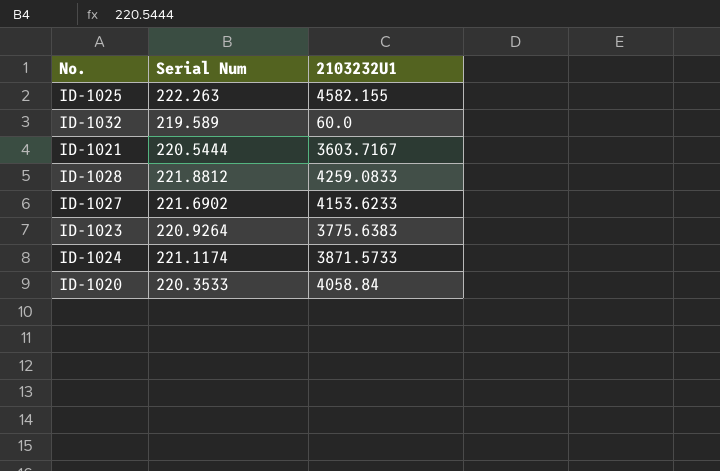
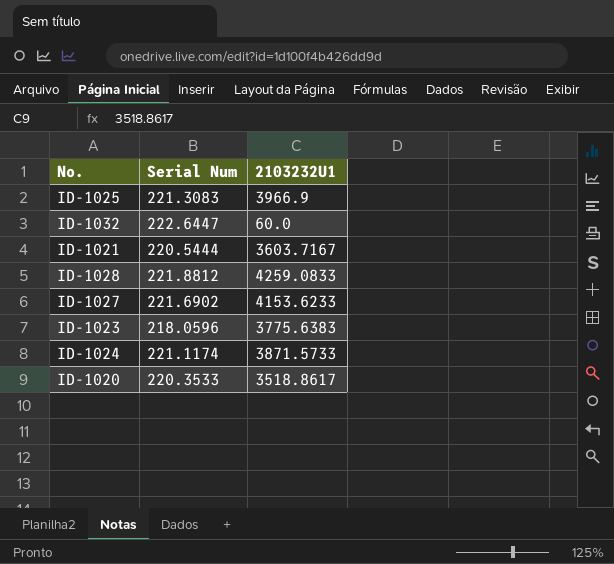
ID-1025 | Serial Num: 222.263 -> 221.3083
ID-1025 | 2103232U1: 4582.155 -> 3966.9
ID-1032 | Serial Num: 219.589 -> 222.6447
ID-1023 | Serial Num: 220.9264 -> 218.0596
ID-1020 | 2103232U1: 4058.84 -> 3518.8617

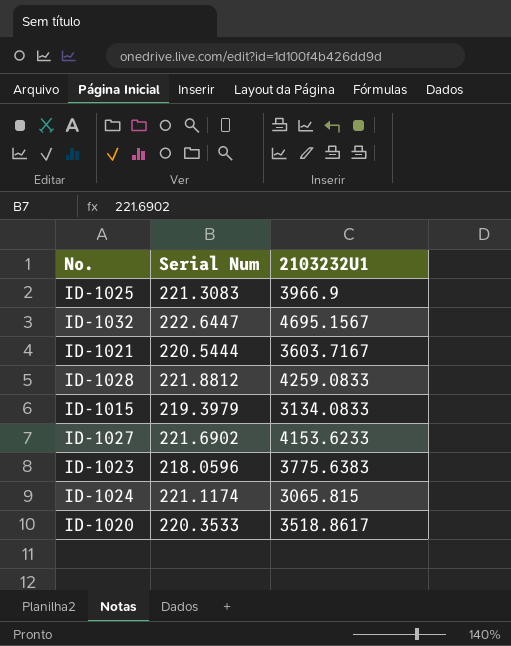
ID-1032 | 2103232U1: 60.0 -> 4695.1567
row ID-1015: none -> 219.3979 | 3134.0833
ID-1024 | 2103232U1: 3871.5733 -> 3065.815

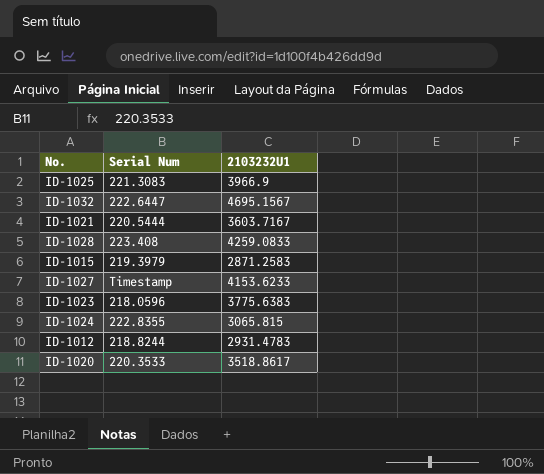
ID-1028 | Serial Num: 221.8812 -> 223.408
ID-1015 | 2103232U1: 3134.0833 -> 2871.2583
ID-1027 | Serial Num: 221.6902 -> Timestamp
ID-1024 | Serial Num: 221.1174 -> 222.8355
row ID-1012: none -> 218.8244 | 2931.4783

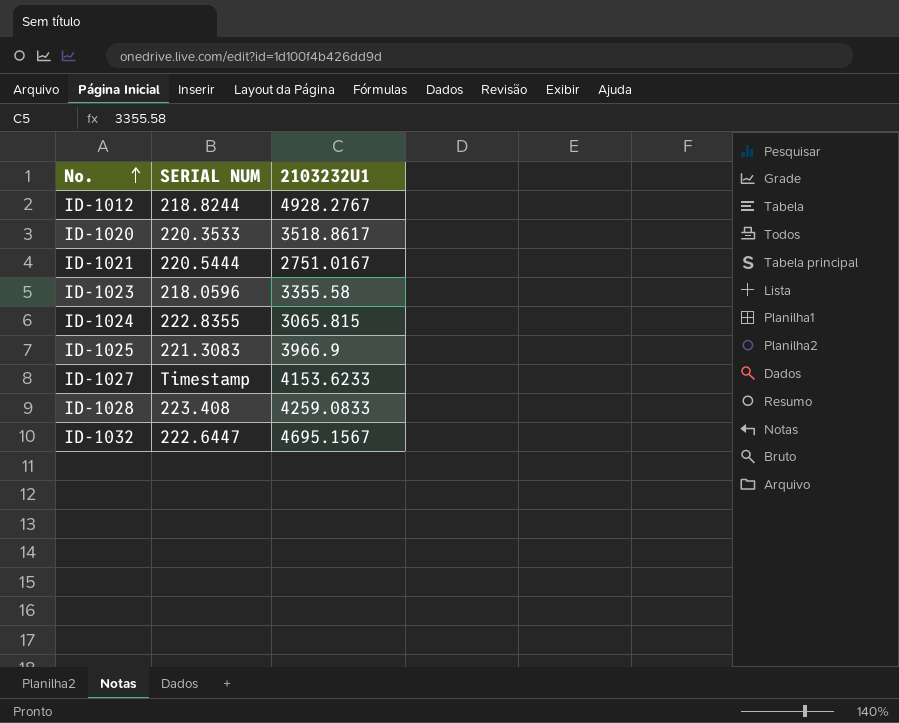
row order: none -> No. ascending
column name: Serial Num -> SERIAL NUM
row ID-1015: 219.3979 | 2871.2583 -> none
ID-1012 | 2103232U1: 2931.4783 -> 4928.2767
ID-1021 | 2103232U1: 3603.7167 -> 2751.0167
ID-1023 | 2103232U1: 3775.6383 -> 3355.58

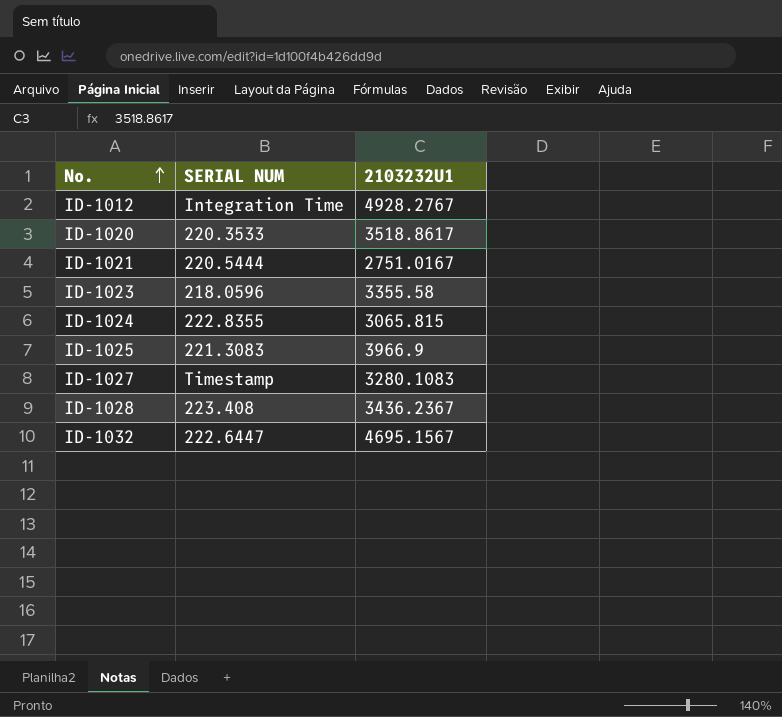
ID-1012 | SERIAL NUM: 218.8244 -> Integration Time
ID-1027 | 2103232U1: 4153.6233 -> 3280.1083
ID-1028 | 2103232U1: 4259.0833 -> 3436.2367

